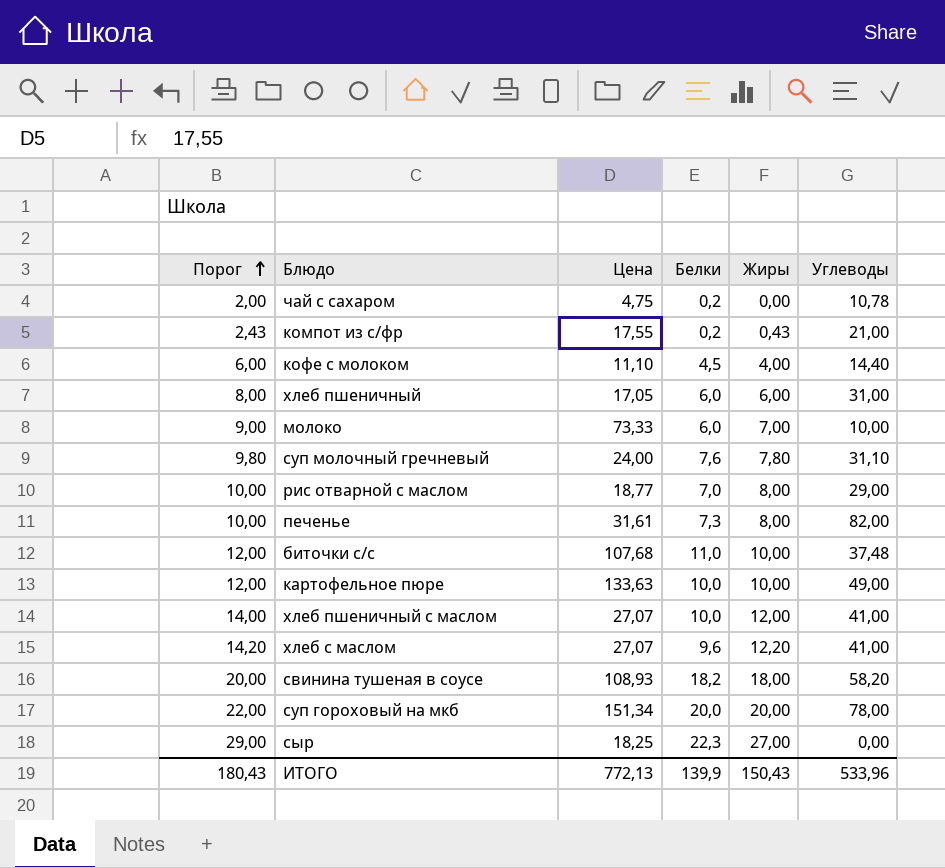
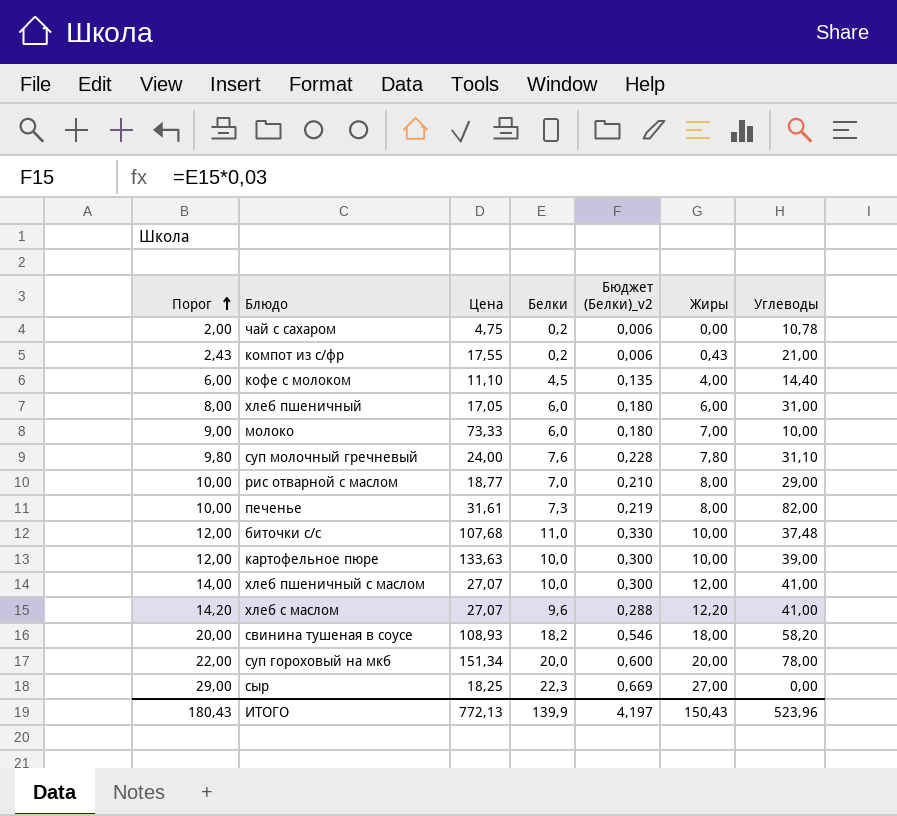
column Бюджет (Белки)_v2 | formula: none -> [Белки] * 0,03
картофельное пюре | Углеводы: 49,00 -> 39,00
ИТОГО | Углеводы: 533,96 -> 523,96

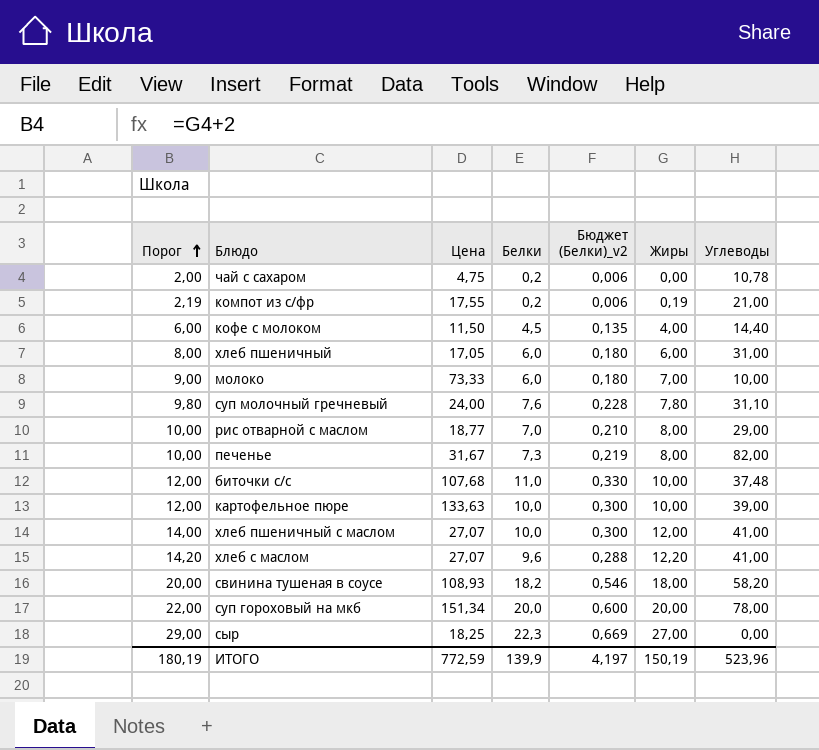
компот из с/фр | Порог: 2,43 -> 2,19
компот из с/фр | Жиры: 0,43 -> 0,19
кофе с молоком | Цена: 11,10 -> 11,50
печенье | Цена: 31,61 -> 31,67
ИТОГО | Порог: 180,43 -> 180,19
ИТОГО | Цена: 772,13 -> 772,59
ИТОГО | Жиры: 150,43 -> 150,19

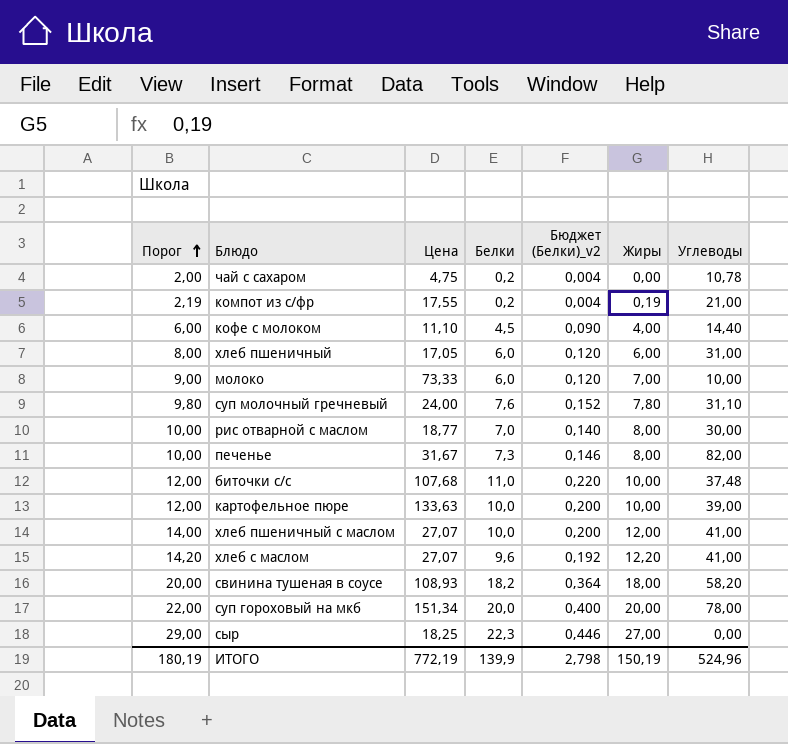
column Бюджет (Белки)_v2 | formula: [Белки] * 0,03 -> [Белки] * 0,02
кофе с молоком | Цена: 11,50 -> 11,10
рис отварной с маслом | Углеводы: 29,00 -> 30,00
ИТОГО | Цена: 772,59 -> 772,19
ИТОГО | Бюджет (Белки)_v2: 4,197 -> 2,798
ИТОГО | Углеводы: 523,96 -> 524,96

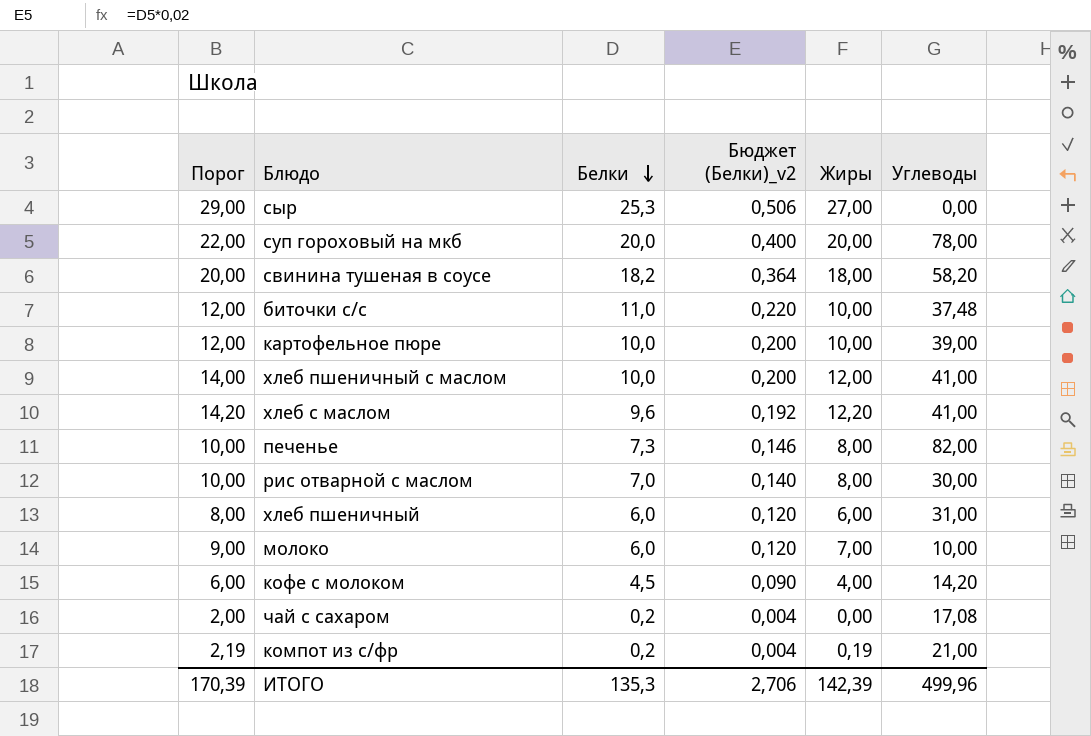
row order: Порог ascending -> Белки descending
column Цена | position: 3 -> none
row суп молочный гречневый: 9,80 | 24,00 | 7,6 | 0,152 | 7,80 | 31,10 -> none
сыр | Белки: 22,3 -> 25,3
сыр | Бюджет (Белки)_v2: 0,446 -> 0,506
кофе с молоком | Углеводы: 14,40 -> 14,20
чай с сахаром | Углеводы: 10,78 -> 17,08
ИТОГО | Порог: 180,19 -> 170,39
ИТОГО | Белки: 139,9 -> 135,3
ИТОГО | Бюджет (Белки)_v2: 2,798 -> 2,706
ИТОГО | Жиры: 150,19 -> 142,39
ИТОГО | Углеводы: 524,96 -> 499,96

